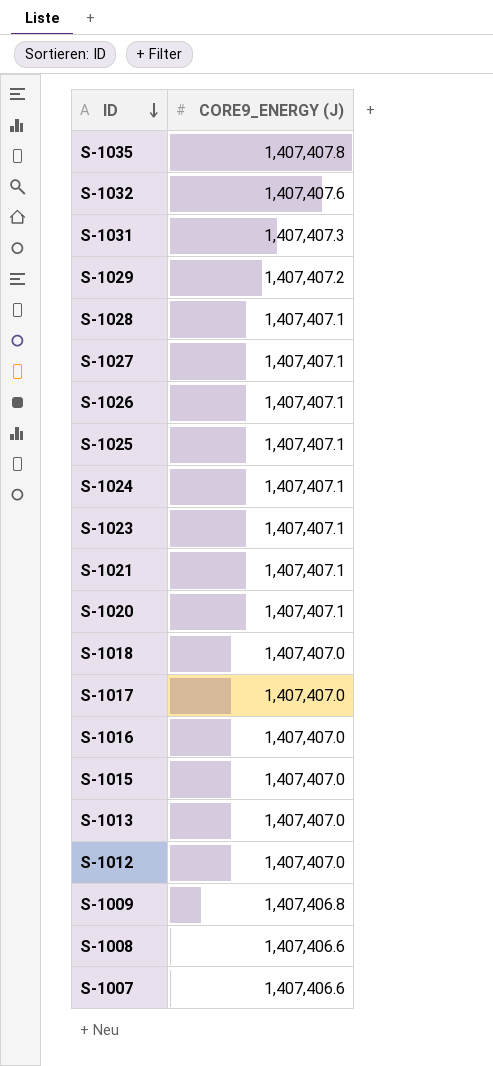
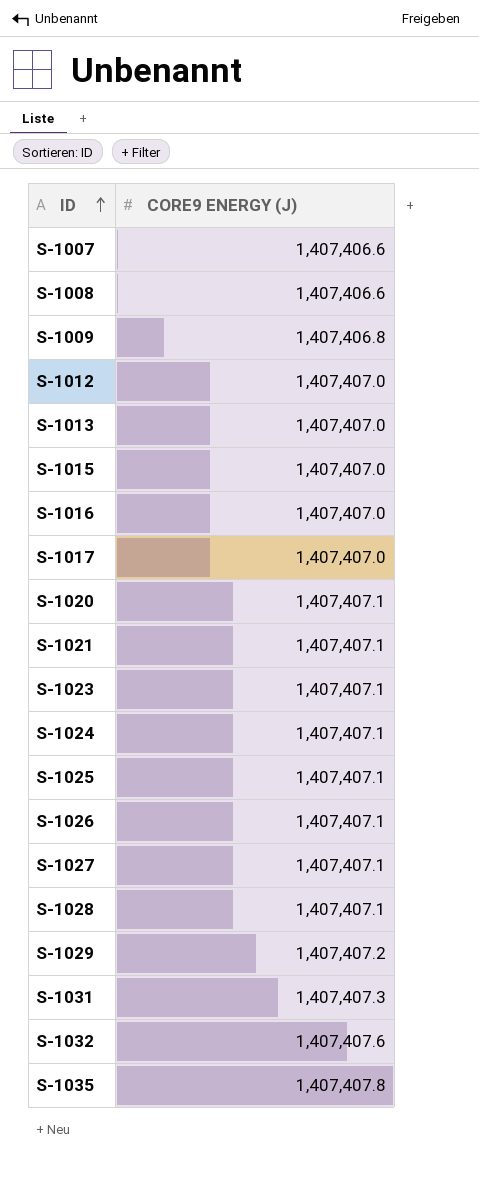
row order: ID descending -> ID ascending
column name: CORE9_ENERGY (J) -> CORE9 ENERGY (J)
row S-1018: 1,407,407.0 -> none

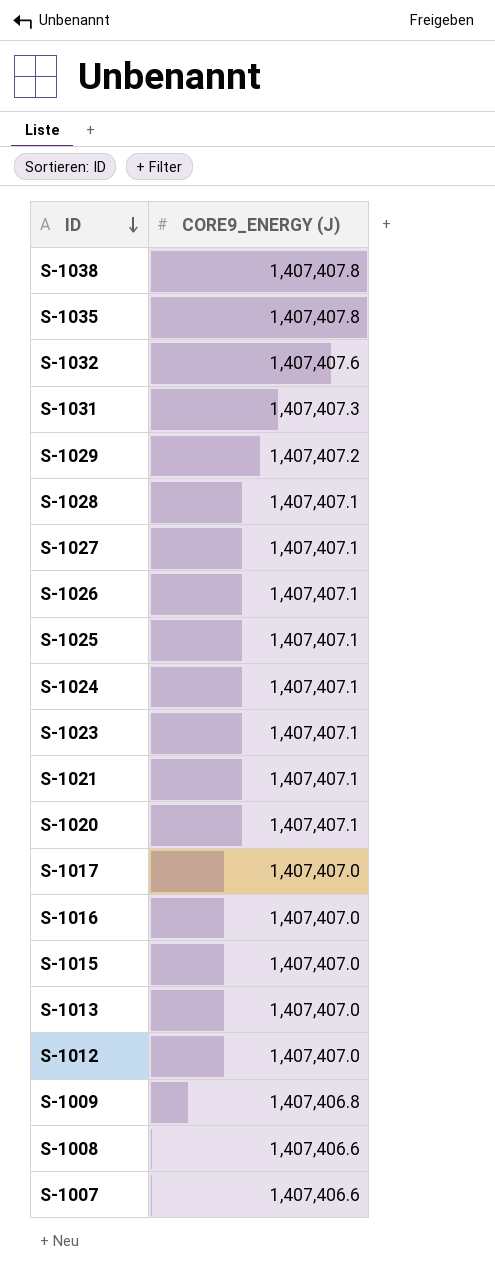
row order: ID ascending -> ID descending
column name: CORE9 ENERGY (J) -> CORE9_ENERGY (J)
row S-1038: none -> 1,407,407.8

